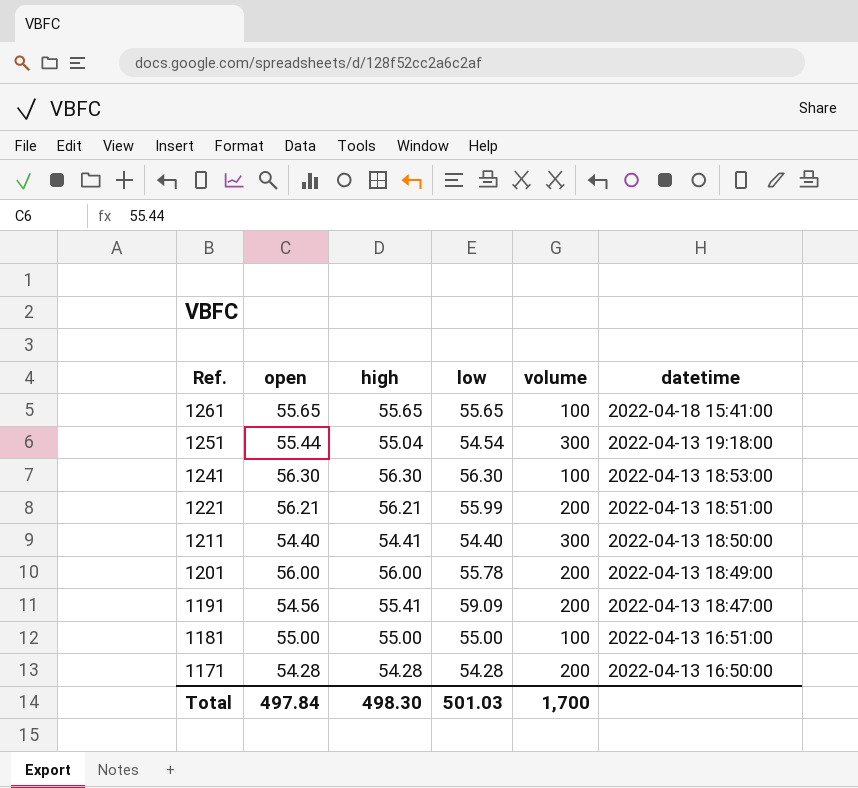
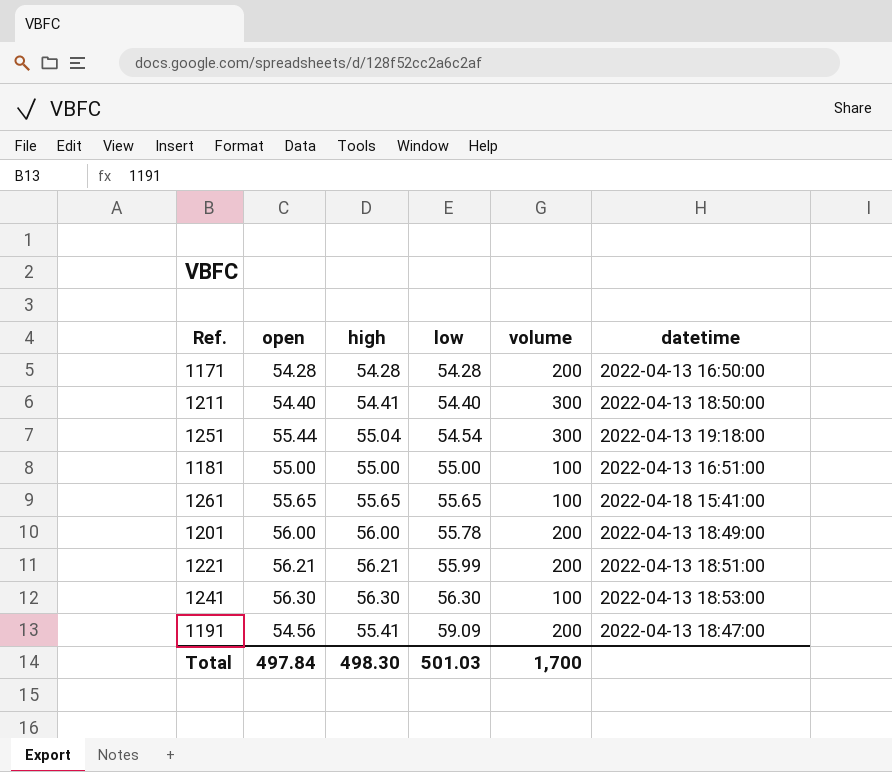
row order: Ref. descending -> low ascending

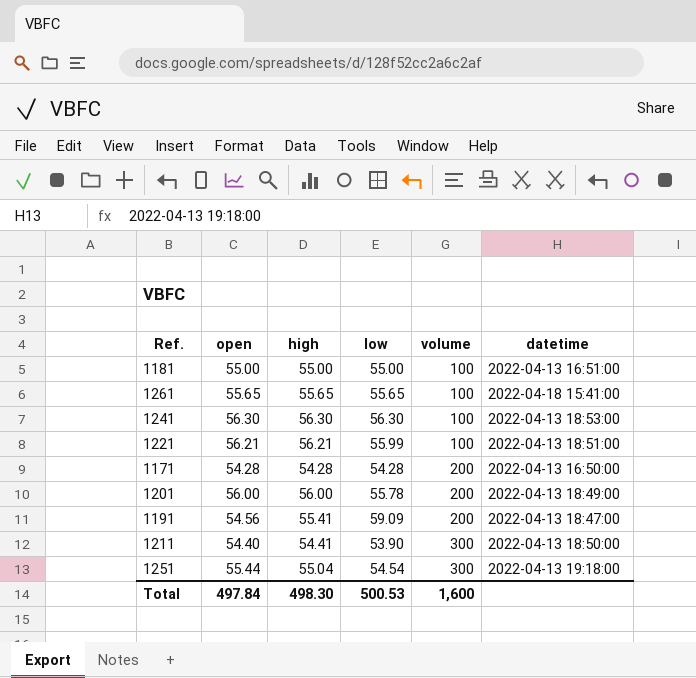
row order: low ascending -> volume ascending
1221 | volume: 200 -> 100
1211 | low: 54.40 -> 53.90
Total | low: 501.03 -> 500.53
Total | volume: 1,700 -> 1,600

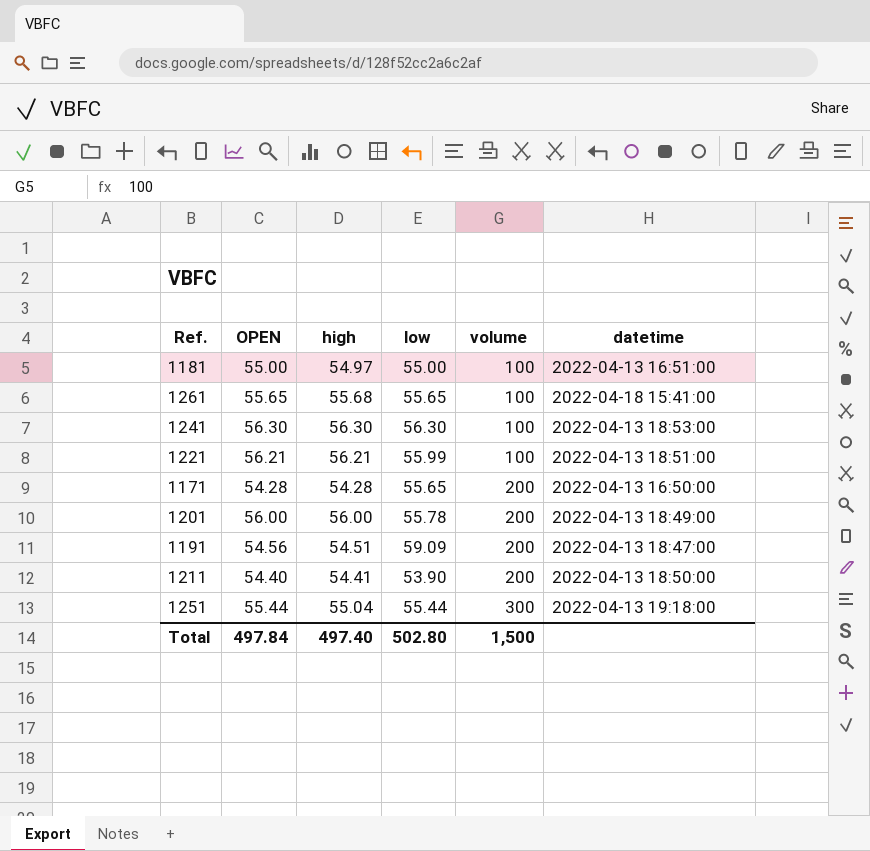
column name: open -> OPEN
1181 | high: 55.00 -> 54.97
1261 | high: 55.65 -> 55.68
1171 | low: 54.28 -> 55.65
1191 | high: 55.41 -> 54.51
1211 | volume: 300 -> 200
1251 | low: 54.54 -> 55.44
Total | high: 498.30 -> 497.40
Total | low: 500.53 -> 502.80
Total | volume: 1,600 -> 1,500

